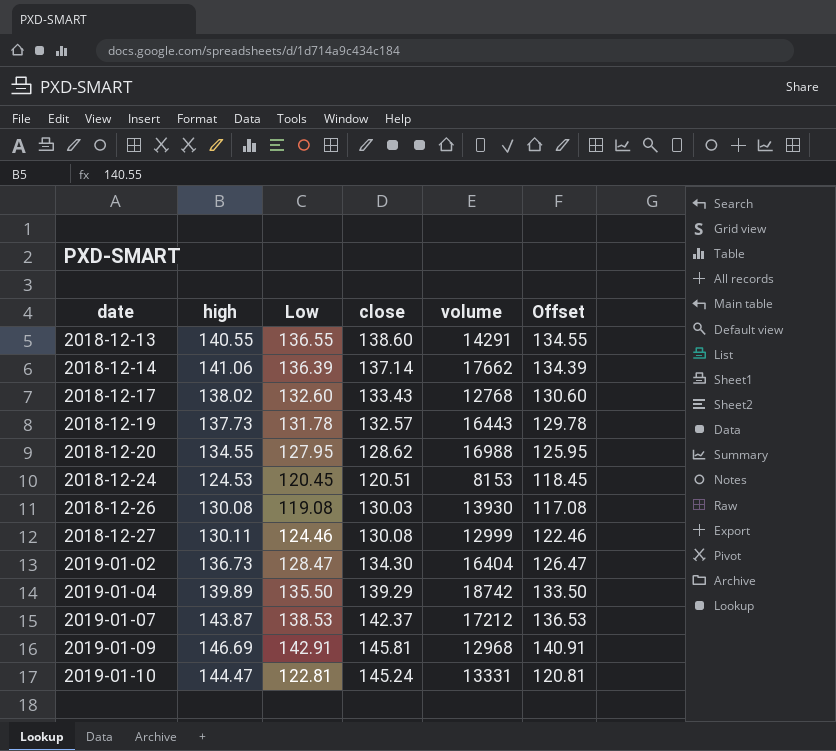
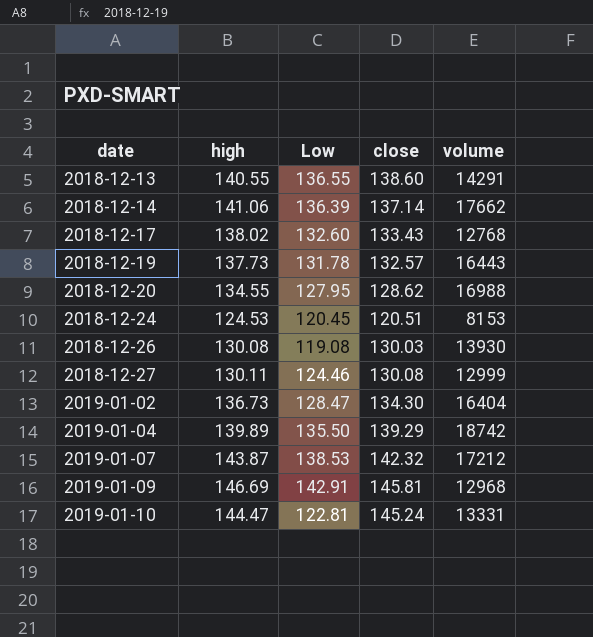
column Offset | formula: [Low] - 2 -> none
2019-01-07 | close: 142.37 -> 142.32

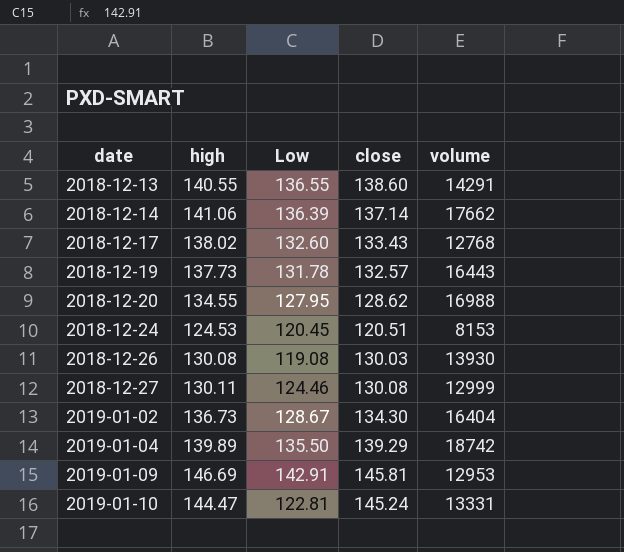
row 2019-01-07: 143.87 | 138.53 | 142.32 | 17212 -> none
2019-01-02 | Low: 128.47 -> 128.67
2019-01-09 | volume: 12968 -> 12953

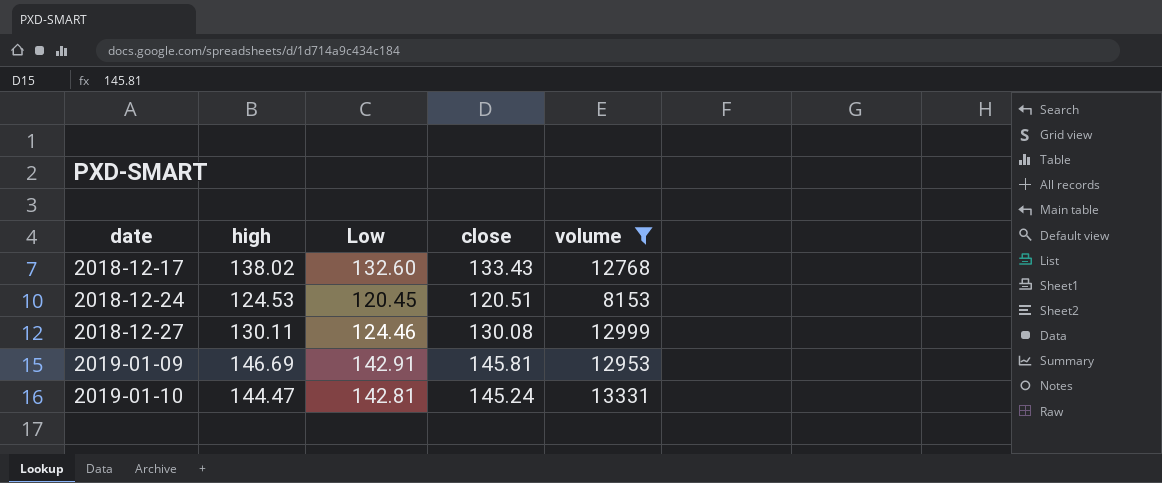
filter: none -> volume <= 13331
2019-01-10 | Low: 122.81 -> 142.81

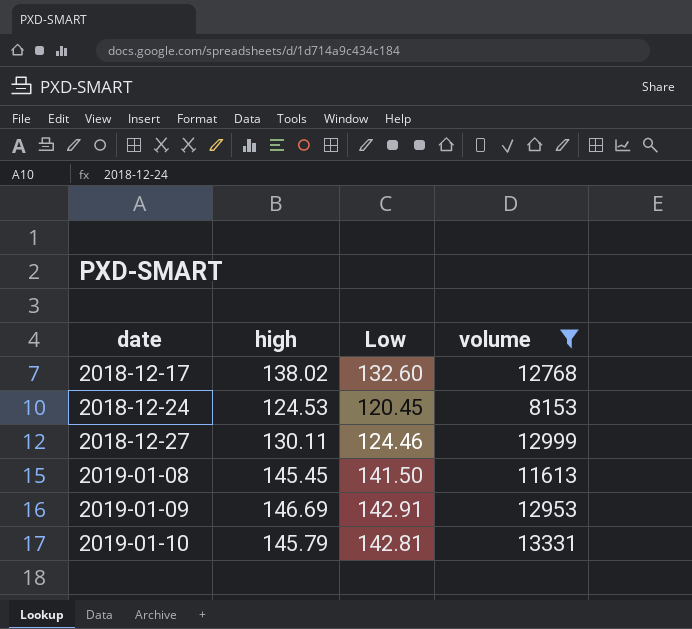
column close | position: 4 -> none
row 2019-01-08: none -> 145.45 | 141.50 | 11613
2019-01-10 | high: 144.47 -> 145.79

